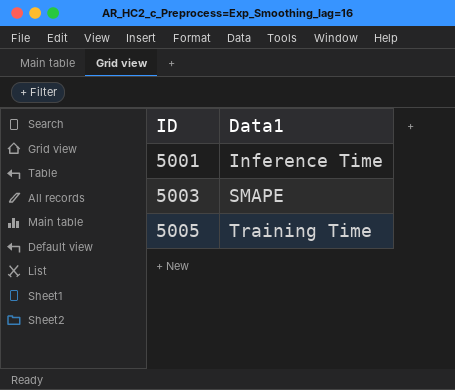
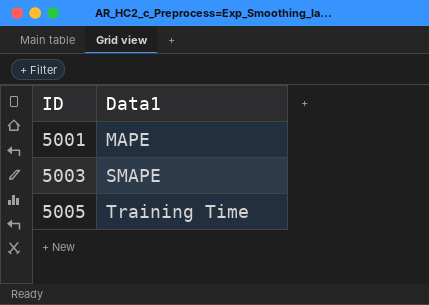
5001 | Data1: Inference Time -> MAPE

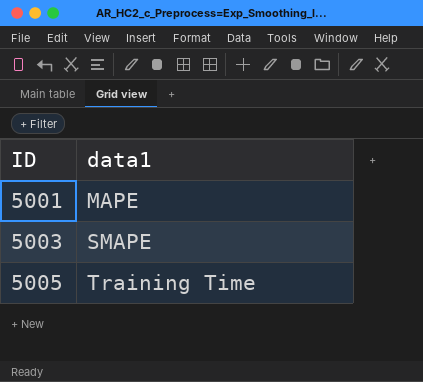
column name: Data1 -> data1

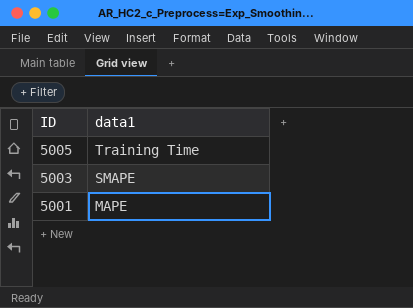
row order: ID ascending -> ID descending

